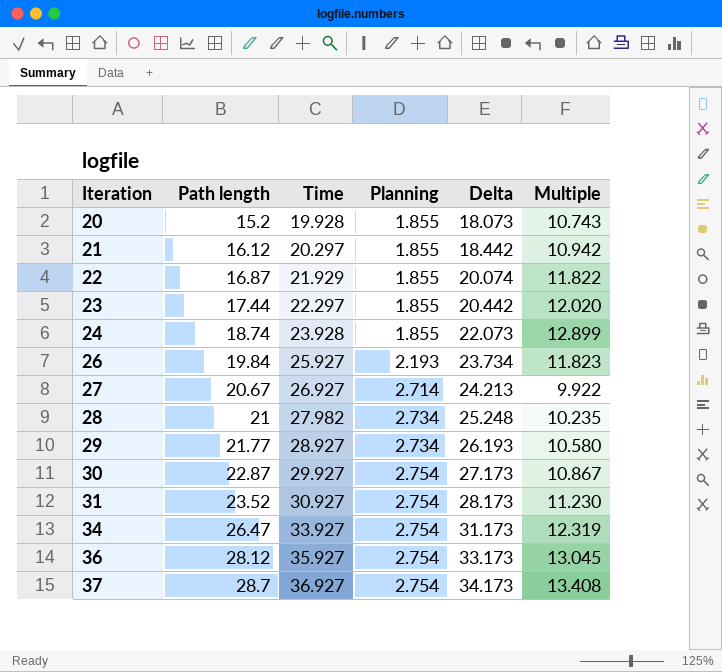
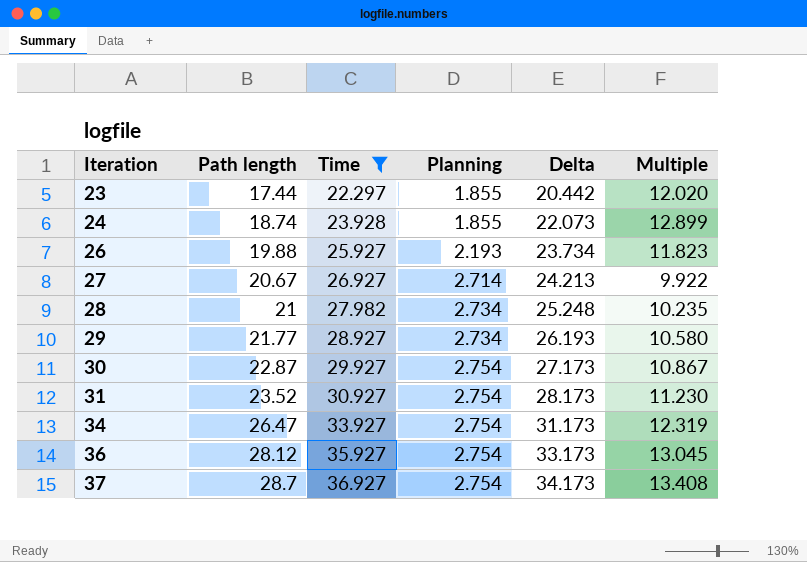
filter: none -> Time >= 22.297
26 | Path length: 19.84 -> 19.88

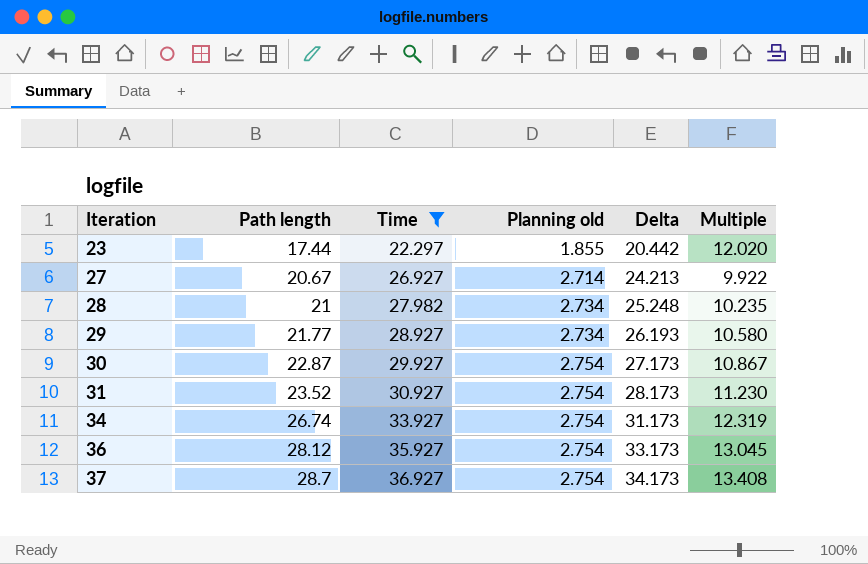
column name: Planning -> Planning old
row 24: 18.74 | 23.928 | 1.855 | 22.073 | 12.899 -> none
row 26: 19.88 | 25.927 | 2.193 | 23.734 | 11.823 -> none
34 | Path length: 26.47 -> 26.74

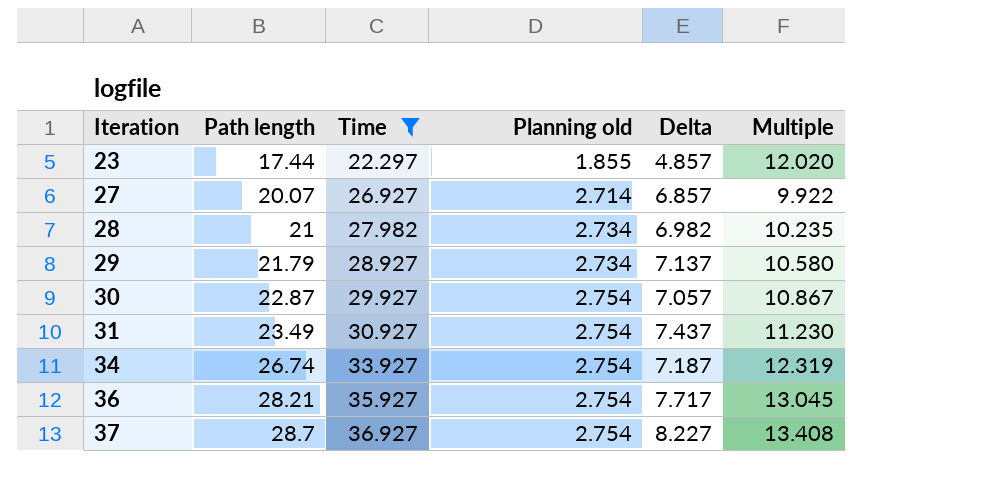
column Delta | formula: [Time] - [Planning old] -> [Time] - [Path length]
27 | Path length: 20.67 -> 20.07
29 | Path length: 21.77 -> 21.79
31 | Path length: 23.52 -> 23.49
36 | Path length: 28.12 -> 28.21

